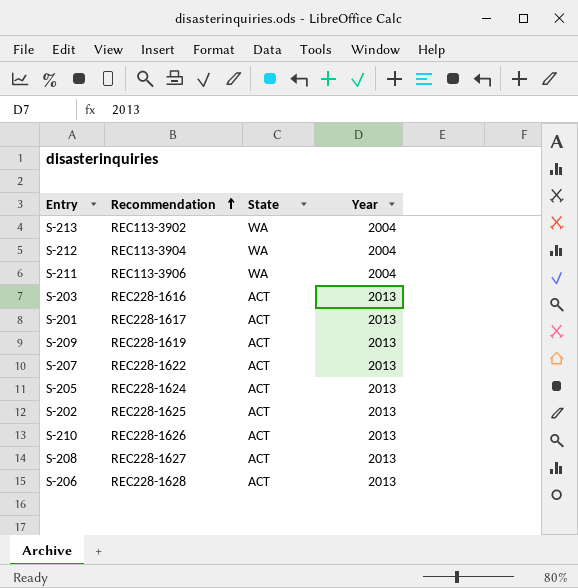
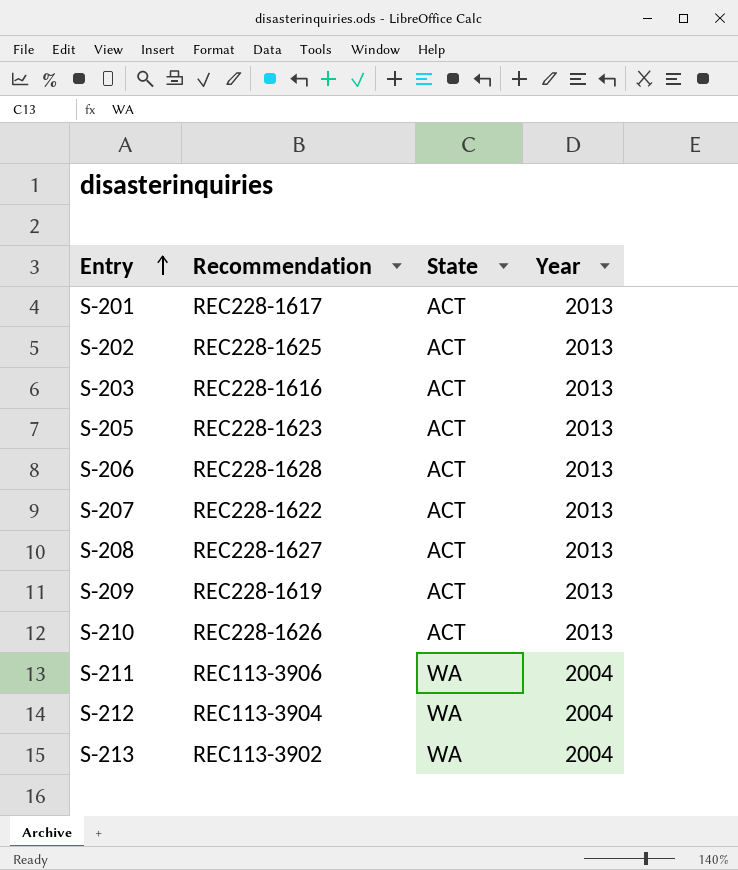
row order: Recommendation ascending -> Entry ascending
S-205 | Recommendation: REC228-1624 -> REC228-1623

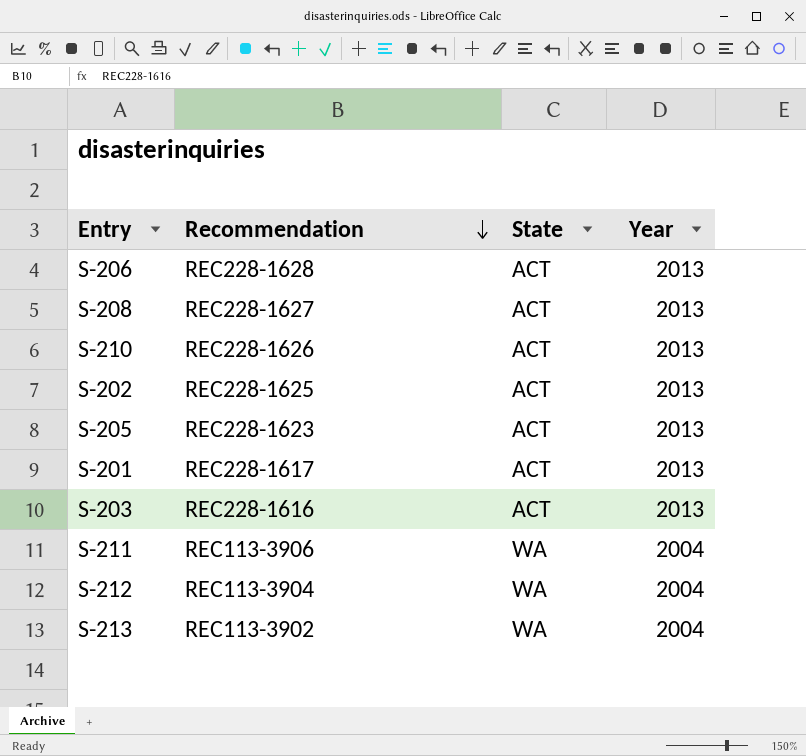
row order: Entry ascending -> Recommendation descending
row S-207: REC228-1622 | ACT | 2013 -> none
row S-209: REC228-1619 | ACT | 2013 -> none

